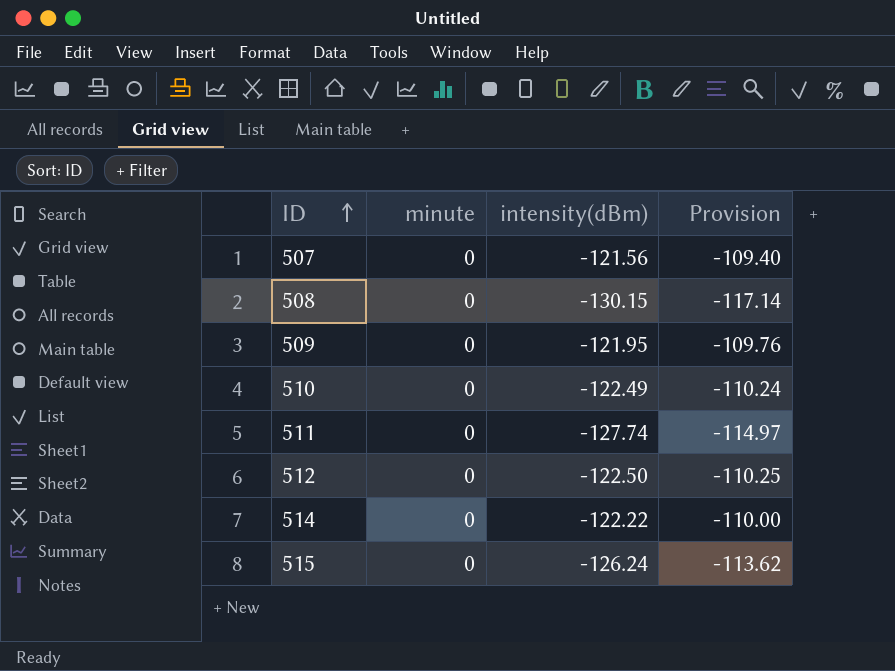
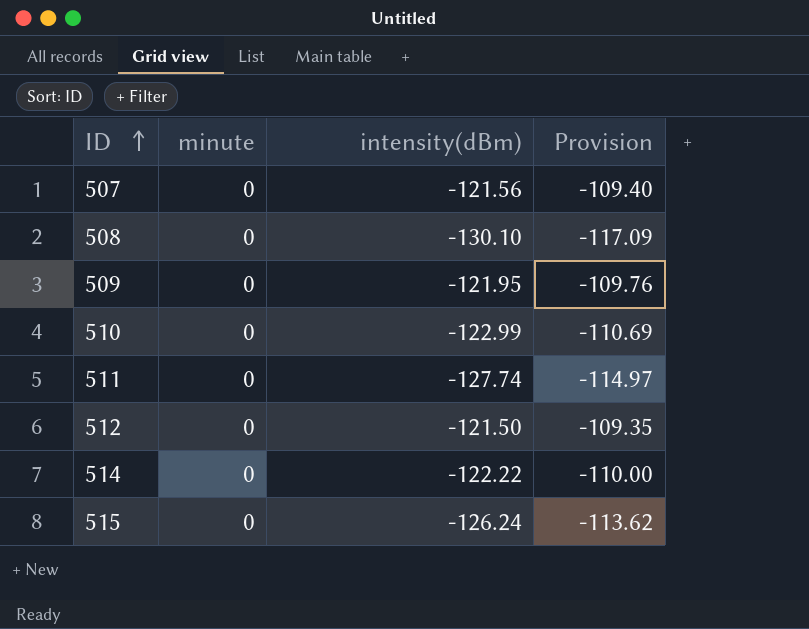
508 | intensity(dBm): -130.15 -> -130.10
508 | Provision: -117.14 -> -117.09
510 | intensity(dBm): -122.49 -> -122.99
510 | Provision: -110.24 -> -110.69
512 | intensity(dBm): -122.50 -> -121.50
512 | Provision: -110.25 -> -109.35

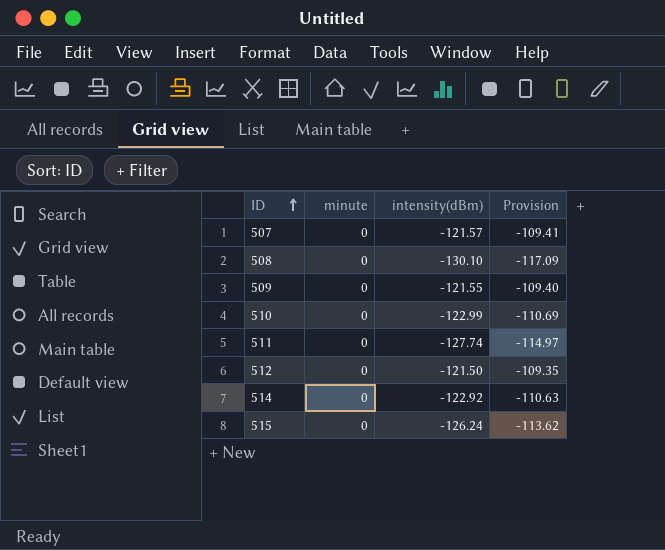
507 | intensity(dBm): -121.56 -> -121.57
507 | Provision: -109.40 -> -109.41
509 | intensity(dBm): -121.95 -> -121.55
509 | Provision: -109.76 -> -109.40
514 | intensity(dBm): -122.22 -> -122.92
514 | Provision: -110.00 -> -110.63

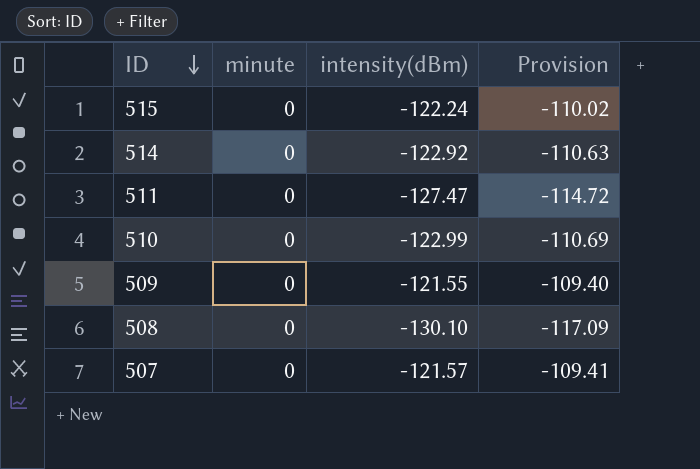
row order: ID ascending -> ID descending
row 512: 0 | -121.50 | -109.35 -> none
515 | intensity(dBm): -126.24 -> -122.24
515 | Provision: -113.62 -> -110.02
511 | intensity(dBm): -127.74 -> -127.47
511 | Provision: -114.97 -> -114.72

